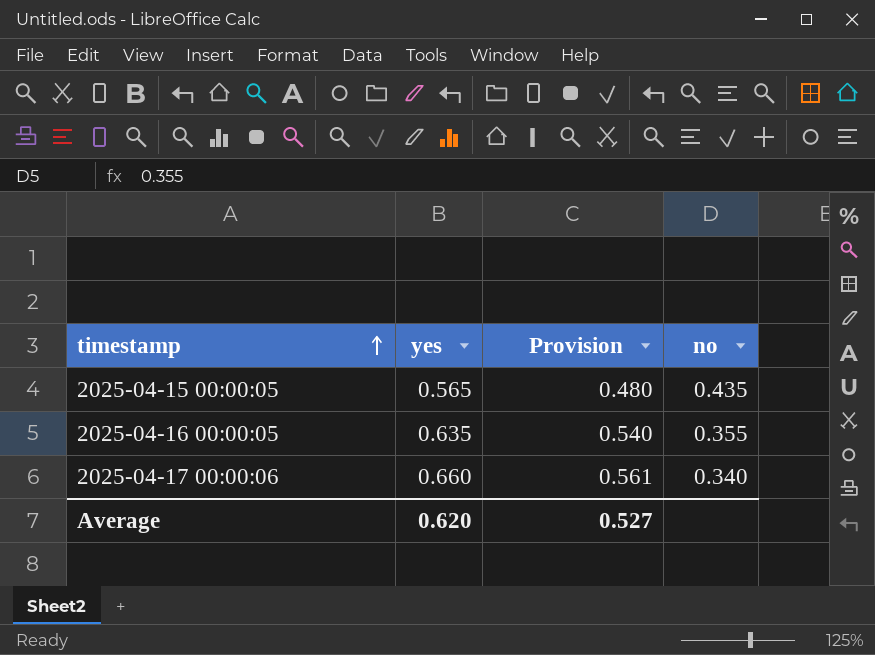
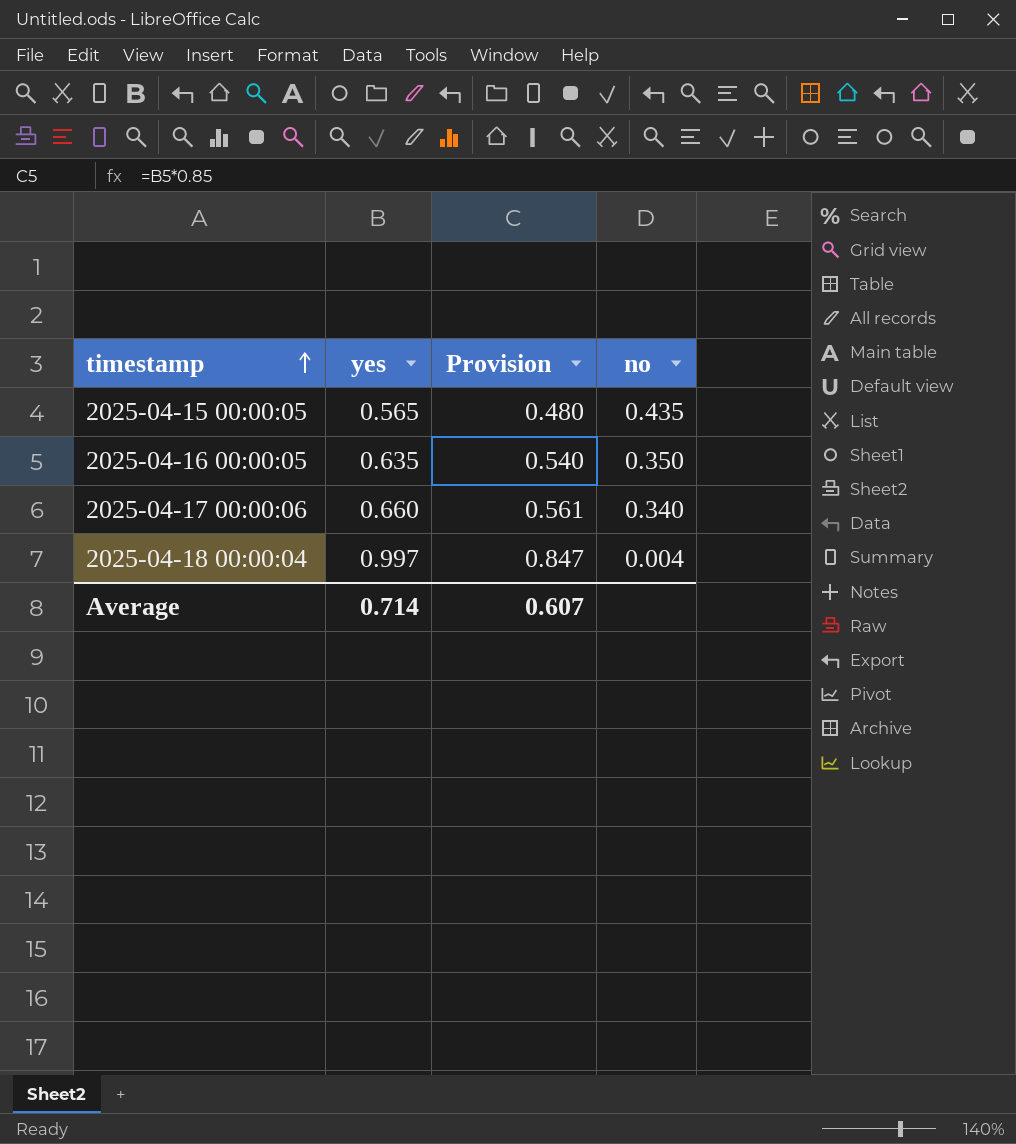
2025-04-16 00:00:05 | no: 0.355 -> 0.350
row 2025-04-18 00:00:04: none -> 0.997 | 0.847 | 0.004
Average | yes: 0.620 -> 0.714
Average | Provision: 0.527 -> 0.607

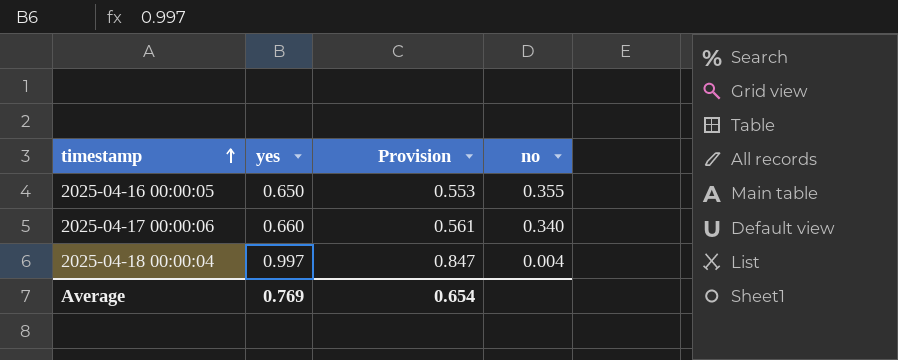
row 2025-04-15 00:00:05: 0.565 | 0.480 | 0.435 -> none
2025-04-16 00:00:05 | yes: 0.635 -> 0.650
2025-04-16 00:00:05 | Provision: 0.540 -> 0.553
2025-04-16 00:00:05 | no: 0.350 -> 0.355
Average | yes: 0.714 -> 0.769
Average | Provision: 0.607 -> 0.654

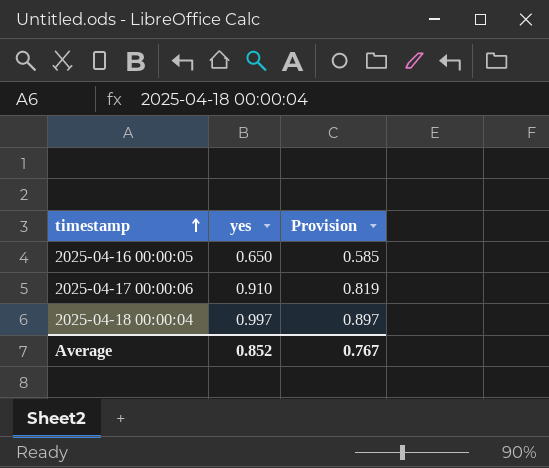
column no | position: 4 -> none
column Provision | formula: [yes] * 0.85 -> [yes] * 0.9
2025-04-17 00:00:06 | yes: 0.660 -> 0.910
Average | yes: 0.769 -> 0.852
Average | Provision: 0.654 -> 0.767

